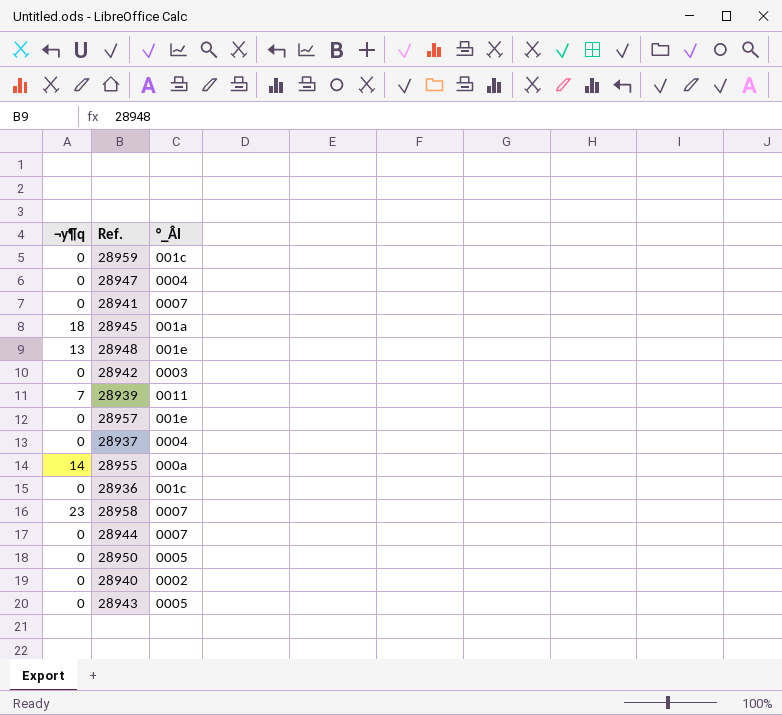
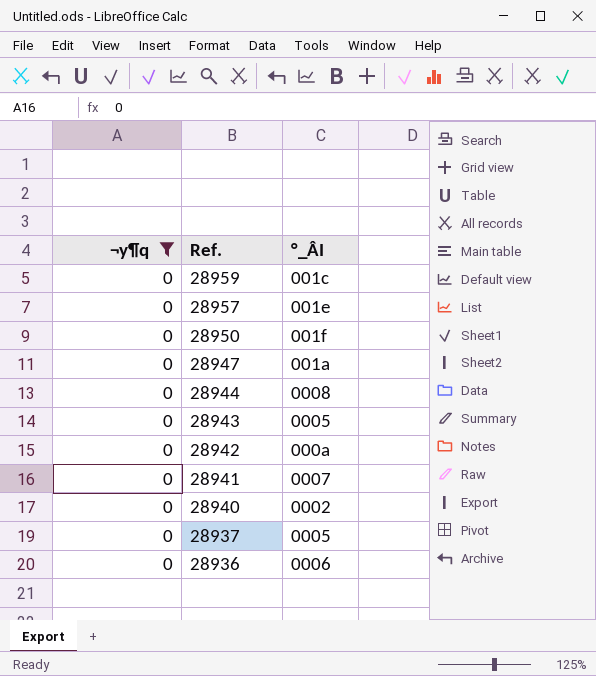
filter: none -> ¬y¶q = 0
row order: none -> Ref. descending
28950 | °_ÂI: 0005 -> 001f
28947 | °_ÂI: 0004 -> 001a
28944 | °_ÂI: 0007 -> 0008
28942 | °_ÂI: 0003 -> 000a
28937 | °_ÂI: 0004 -> 0005
28936 | °_ÂI: 001c -> 0006

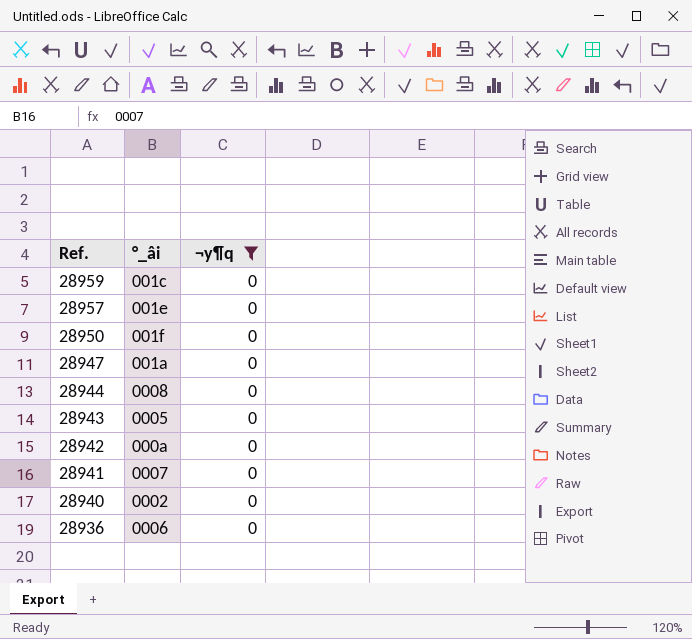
column name: °_ÂI -> °_âi
column ¬y¶q | position: 1 -> 3
row 28937: 0 | 0005 -> none

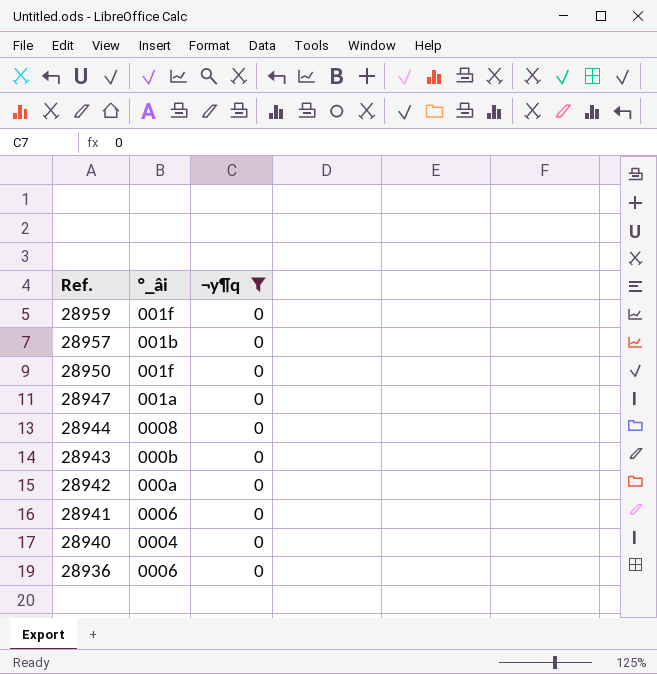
28959 | °_âi: 001c -> 001f
28957 | °_âi: 001e -> 001b
28943 | °_âi: 0005 -> 000b
28941 | °_âi: 0007 -> 0006
28940 | °_âi: 0002 -> 0004

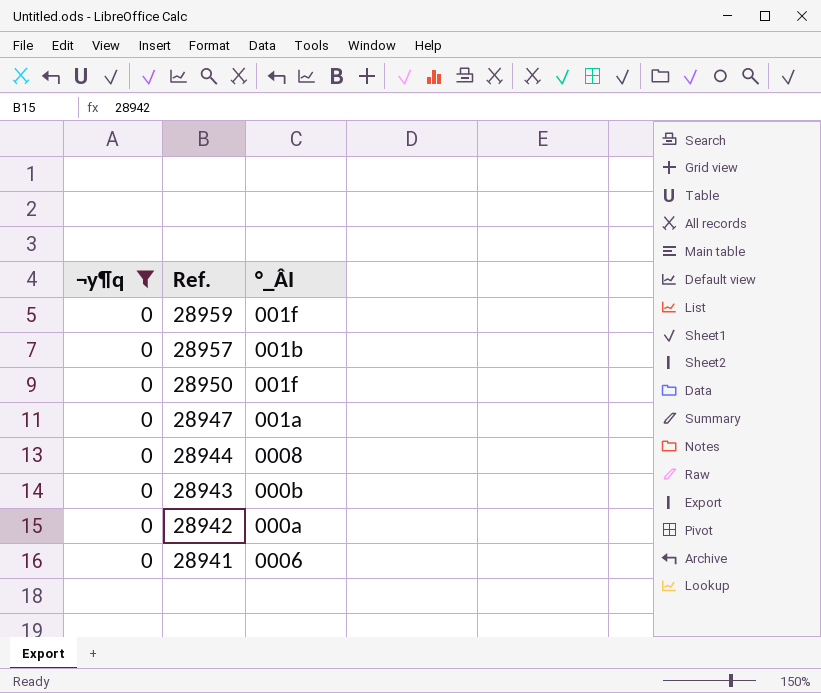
column ¬y¶q | position: 3 -> 1
column name: °_âi -> °_ÂI
row 28940: 0004 | 0 -> none
row 28936: 0006 | 0 -> none

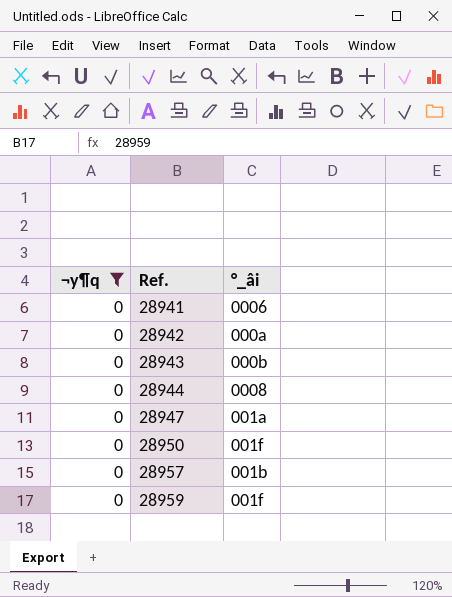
row order: Ref. descending -> Ref. ascending
column name: °_ÂI -> °_âi

